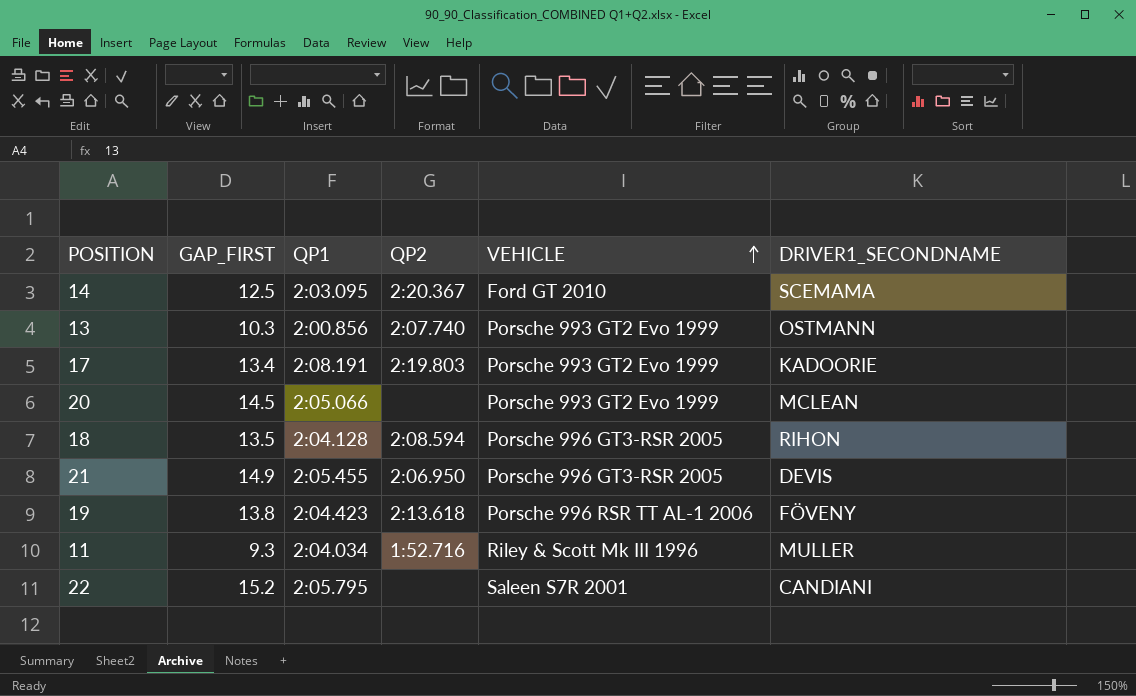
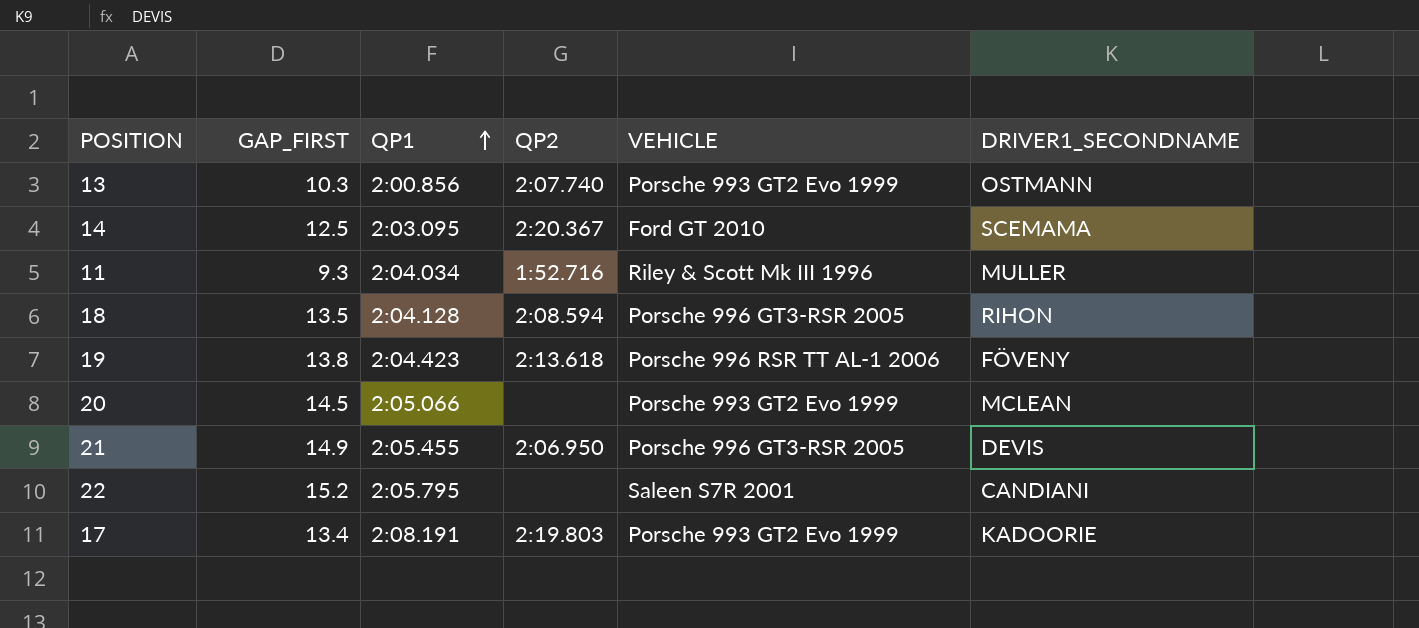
row order: VEHICLE ascending -> QP1 ascending

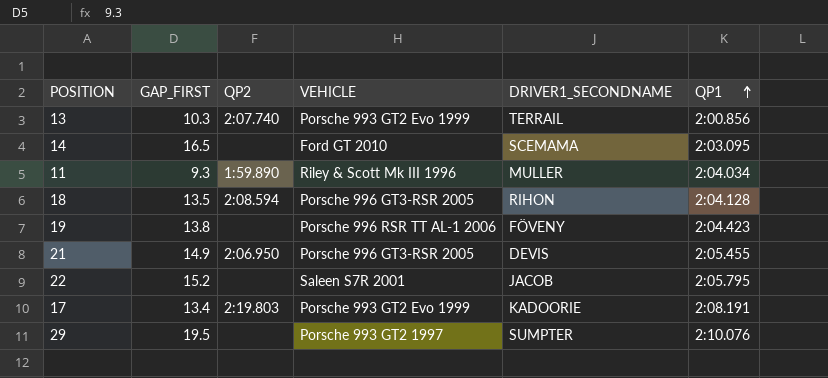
column QP1 | position: 3 -> 6
row 20: 14.5 | 2:05.066 | none | Porsche 993 GT2 Evo 1999 | MCLEAN -> none
13 | DRIVER1_SECONDNAME: OSTMANN -> TERRAIL
14 | GAP_FIRST: 12.5 -> 16.5
14 | QP2: 2:20.367 -> none
11 | QP2: 1:52.716 -> 1:59.890
19 | QP2: 2:13.618 -> none
22 | DRIVER1_SECONDNAME: CANDIANI -> JACOB
row 29: none -> 19.5 | none | Porsche 993 GT2 1997 | SUMPTER | 2:10.076

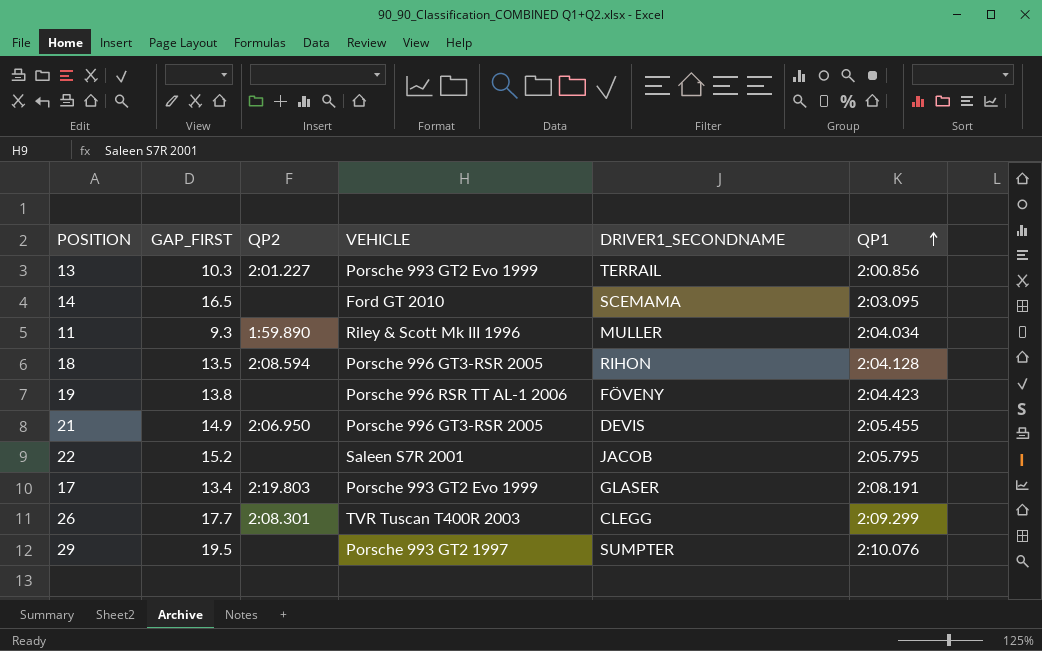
13 | QP2: 2:07.740 -> 2:01.227
17 | DRIVER1_SECONDNAME: KADOORIE -> GLASER
row 26: none -> 17.7 | 2:08.301 | TVR Tuscan T400R 2003 | CLEGG | 2:09.299

